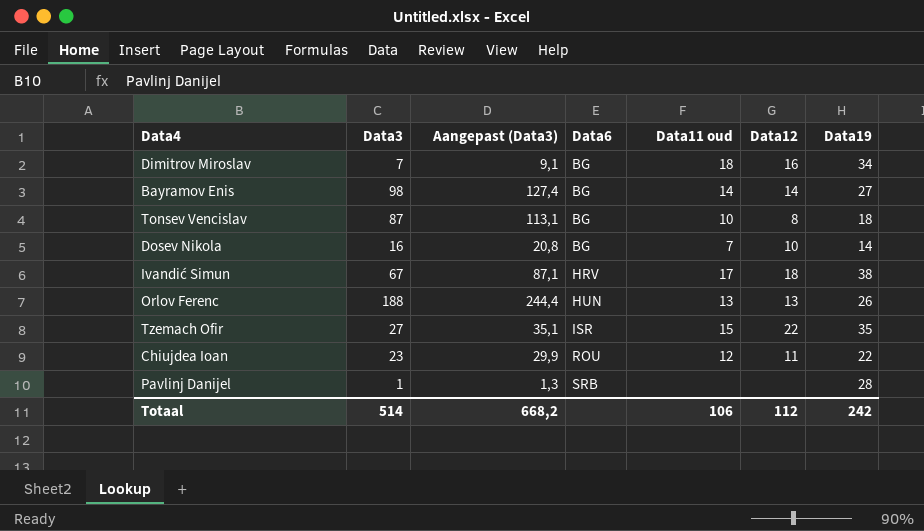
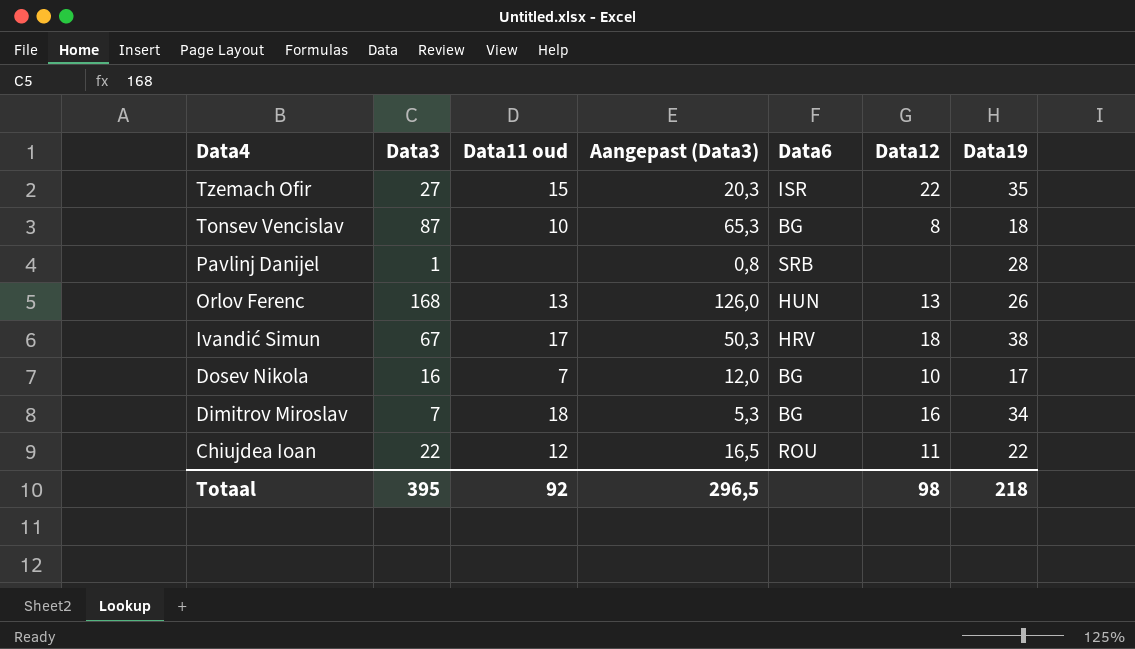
row order: Data6 ascending -> Data4 descending
column Data11 oud | position: 5 -> 3
column Aangepast (Data3) | formula: [Data3] * 1,3 -> [Data3] * 0,75
row Bayramov Enis: 98 | 127,4 | BG | 14 | 14 | 27 -> none
Orlov Ferenc | Data3: 188 -> 168
Dosev Nikola | Data19: 14 -> 17
Chiujdea Ioan | Data3: 23 -> 22
Totaal | Data3: 514 -> 395
Totaal | Data11 oud: 106 -> 92
Totaal | Aangepast (Data3): 668,2 -> 296,5
Totaal | Data12: 112 -> 98
Totaal | Data19: 242 -> 218

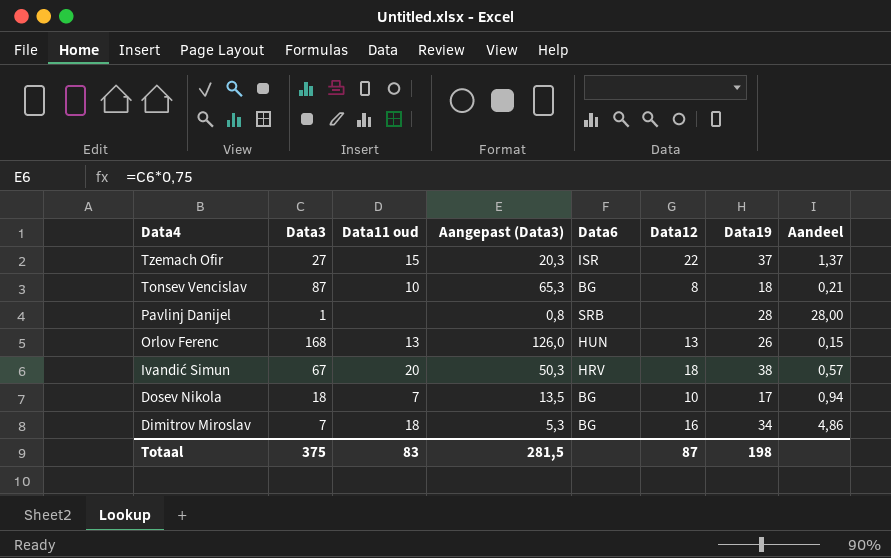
column Aandeel | formula: none -> [Data19] / [Data3]
row Chiujdea Ioan: 22 | 12 | 16,5 | ROU | 11 | 22 -> none
Tzemach Ofir | Data19: 35 -> 37
Ivandić Simun | Data11 oud: 17 -> 20
Dosev Nikola | Data3: 16 -> 18
Dosev Nikola | Aangepast (Data3): 12,0 -> 13,5
Totaal | Data3: 395 -> 375
Totaal | Data11 oud: 92 -> 83
Totaal | Aangepast (Data3): 296,5 -> 281,5
Totaal | Data12: 98 -> 87
Totaal | Data19: 218 -> 198

